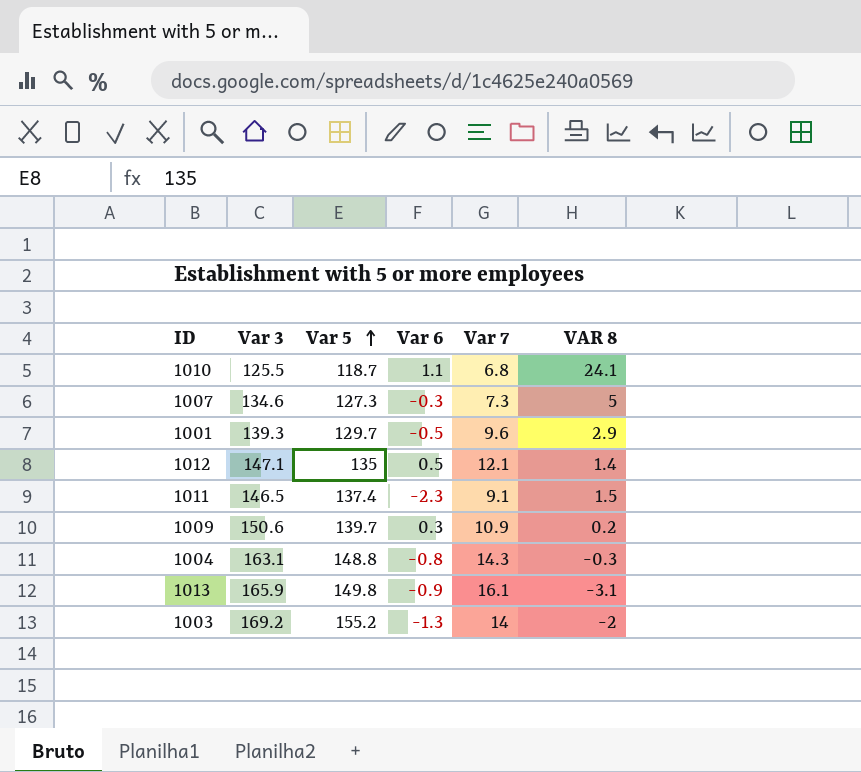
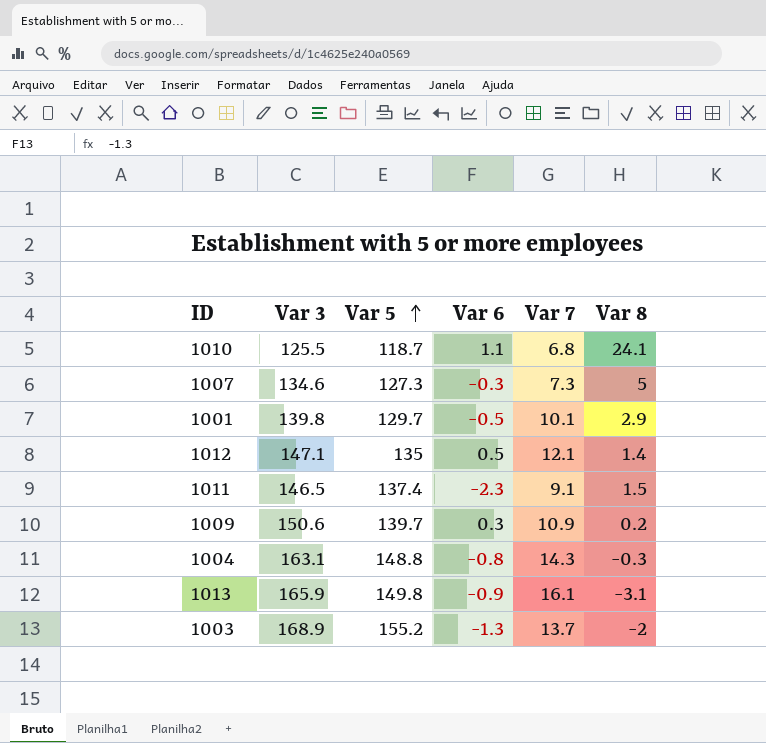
column name: VAR 8 -> Var 8
1001 | Var 3: 139.3 -> 139.8
1001 | Var 7: 9.6 -> 10.1
1003 | Var 3: 169.2 -> 168.9
1003 | Var 7: 14 -> 13.7

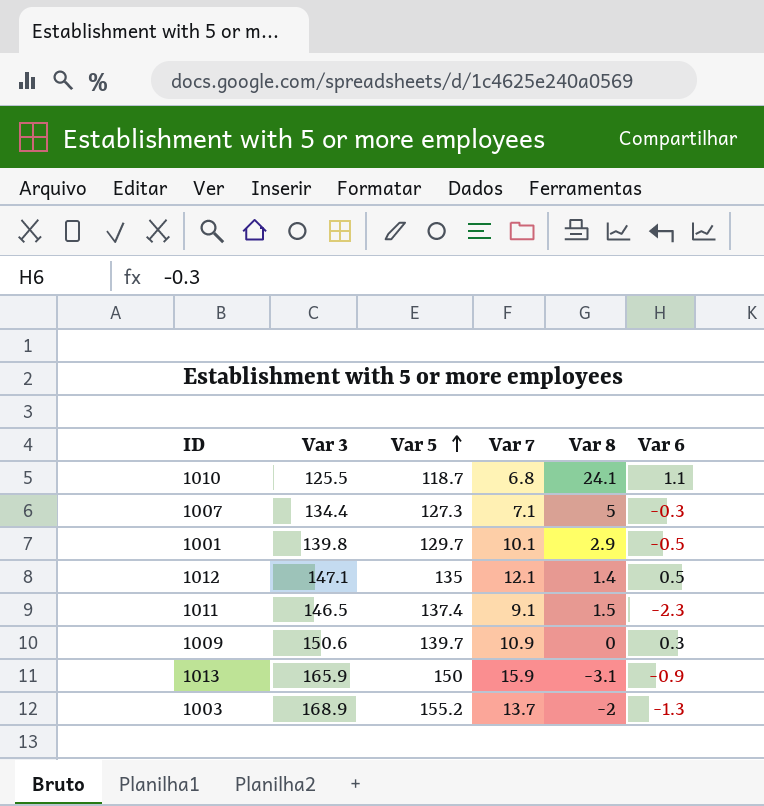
column Var 6 | position: 4 -> 6
row 1004: 163.1 | 148.8 | -0.8 | 14.3 | -0.3 -> none
1007 | Var 3: 134.6 -> 134.4
1007 | Var 7: 7.3 -> 7.1
1009 | Var 8: 0.2 -> 0
1013 | Var 5: 149.8 -> 150
1013 | Var 7: 16.1 -> 15.9

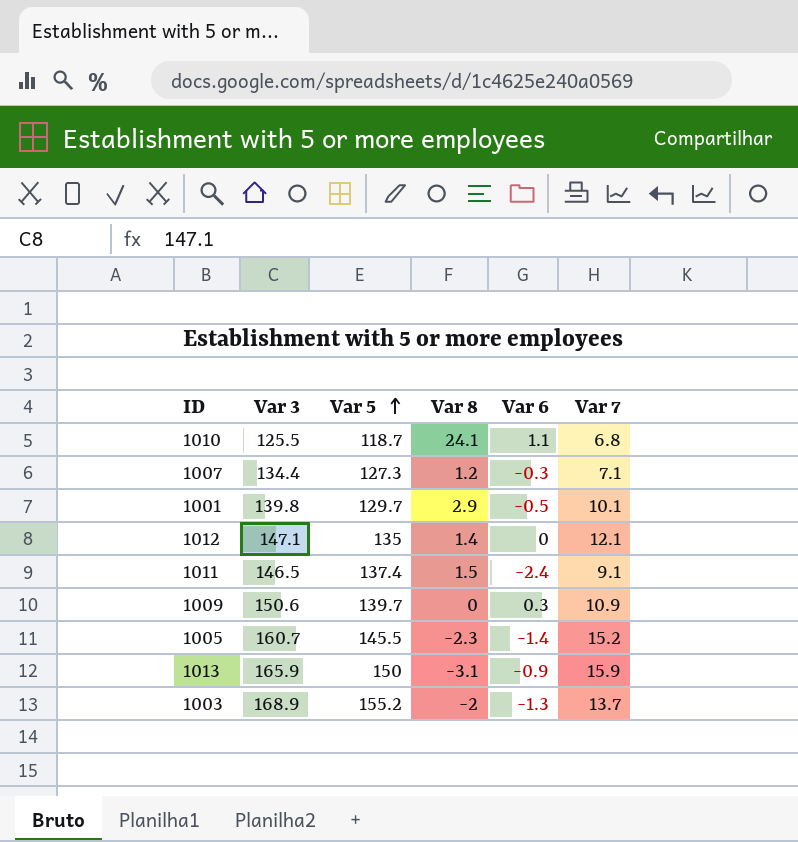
column Var 7 | position: 4 -> 6
1007 | Var 8: 5 -> 1.2
1012 | Var 6: 0.5 -> 0
1011 | Var 6: -2.3 -> -2.4
row 1005: none -> 160.7 | 145.5 | -2.3 | -1.4 | 15.2

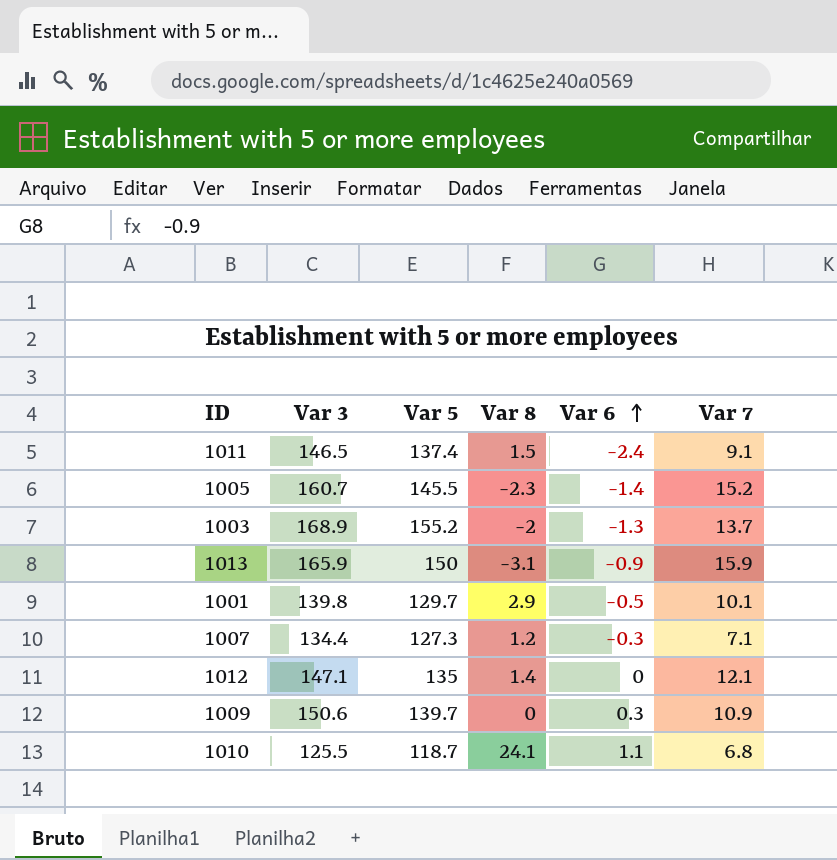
row order: Var 5 ascending -> Var 6 ascending

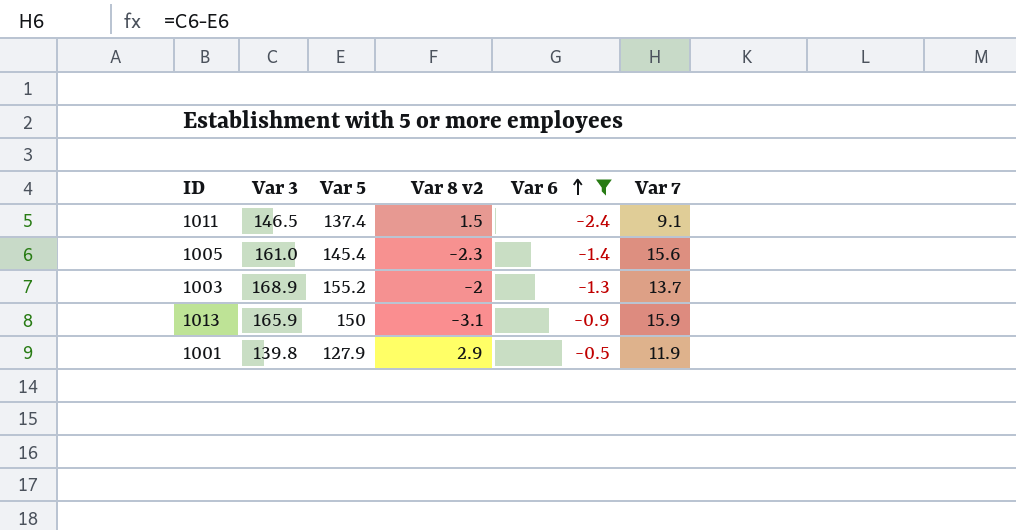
filter: none -> Var 6 <= -0.5
column name: Var 8 -> Var 8 v2
1005 | Var 3: 160.7 -> 161.0
1005 | Var 5: 145.5 -> 145.4
1005 | Var 7: 15.2 -> 15.6
1001 | Var 5: 129.7 -> 127.9
1001 | Var 7: 10.1 -> 11.9

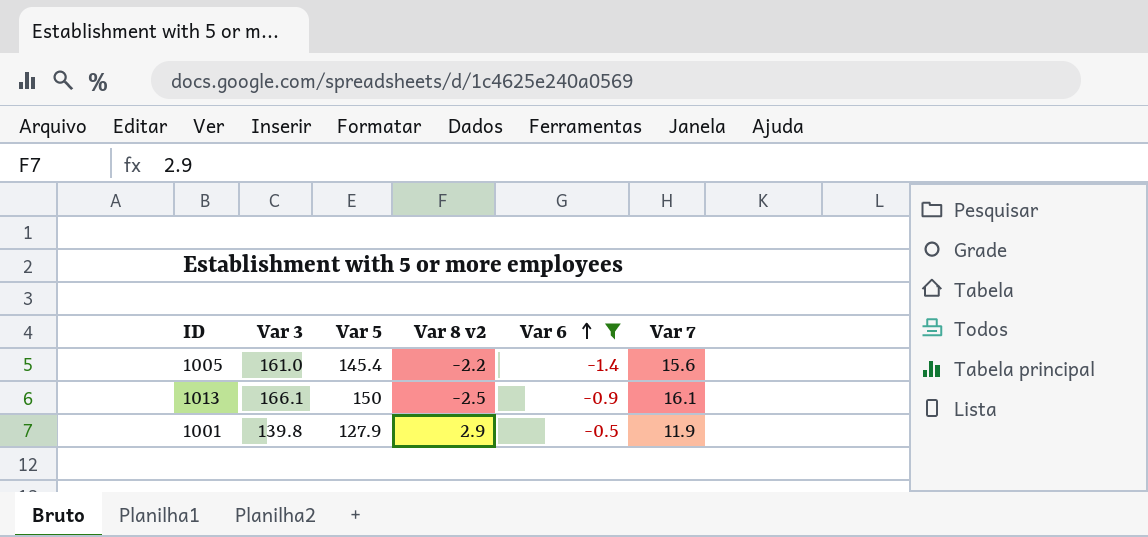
row 1011: 146.5 | 137.4 | 1.5 | -2.4 | 9.1 -> none
row 1003: 168.9 | 155.2 | -2 | -1.3 | 13.7 -> none
1005 | Var 8 v2: -2.3 -> -2.2
1013 | Var 3: 165.9 -> 166.1
1013 | Var 8 v2: -3.1 -> -2.5
1013 | Var 7: 15.9 -> 16.1

